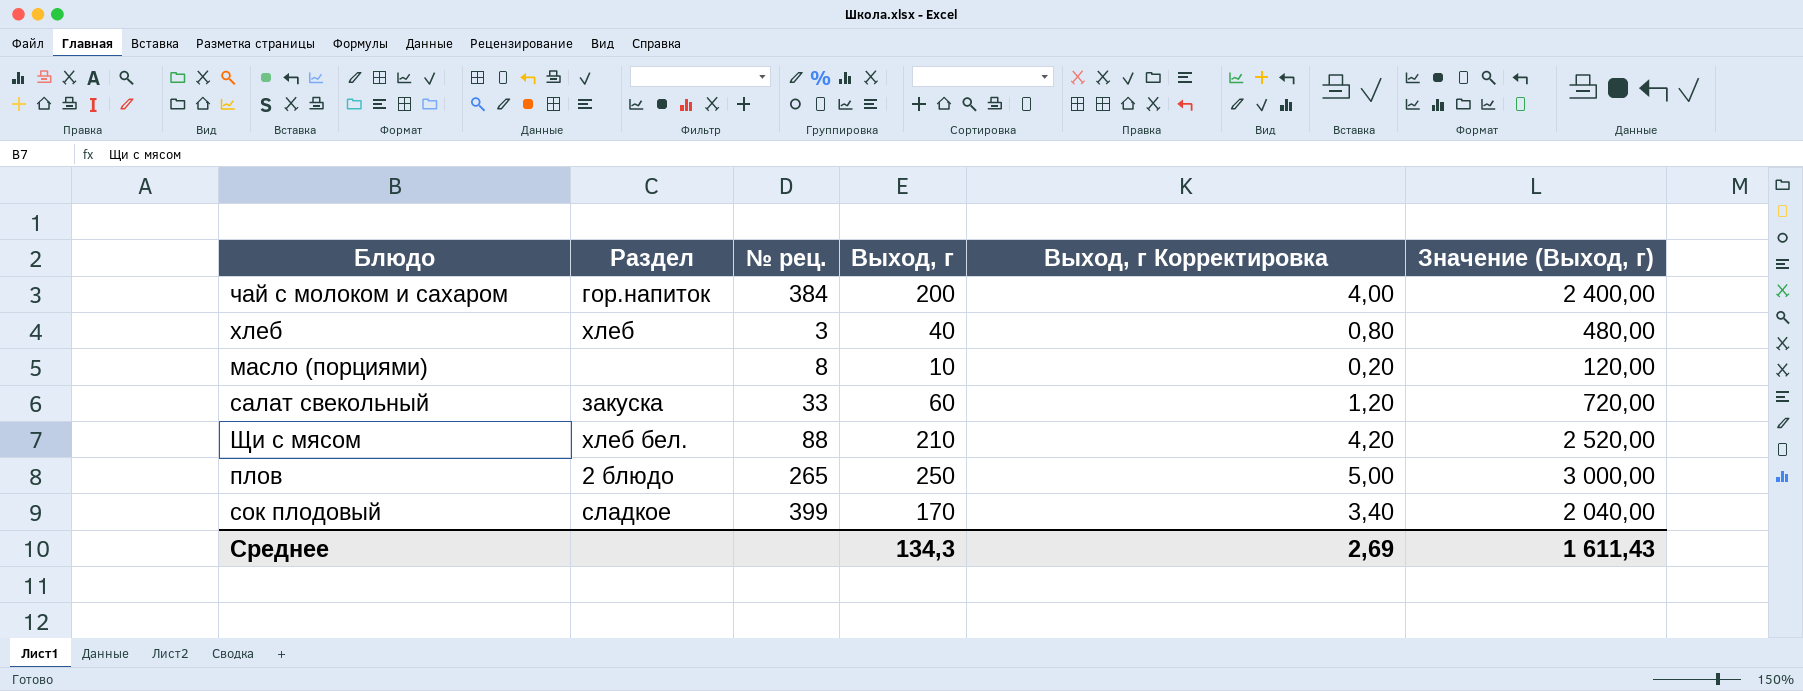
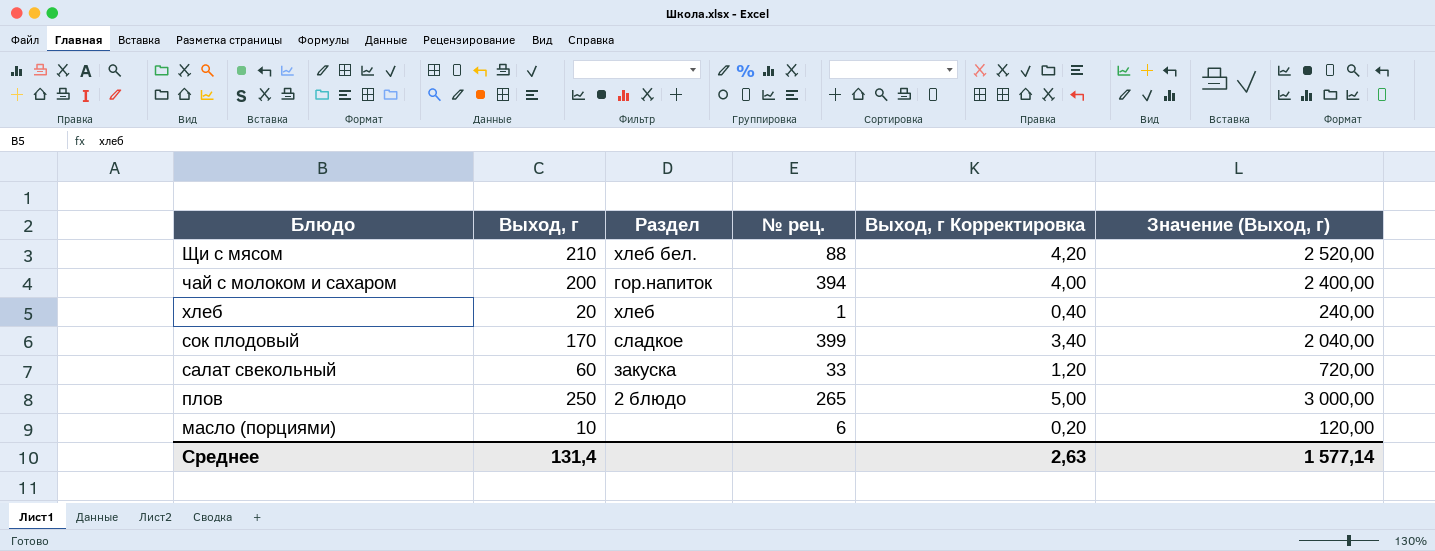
row order: none -> Блюдо descending
column Выход, г | position: 4 -> 2
чай с молоком и сахаром | № рец.: 384 -> 394
хлеб | Выход, г: 40 -> 20
хлеб | № рец.: 3 -> 1
хлеб | Выход, г Корректировка: 0,80 -> 0,40
хлеб | Значение (Выход, г): 480,00 -> 240,00
масло (порциями) | № рец.: 8 -> 6
Среднее | Выход, г: 134,3 -> 131,4
Среднее | Выход, г Корректировка: 2,69 -> 2,63
Среднее | Значение (Выход, г): 1 611,43 -> 1 577,14

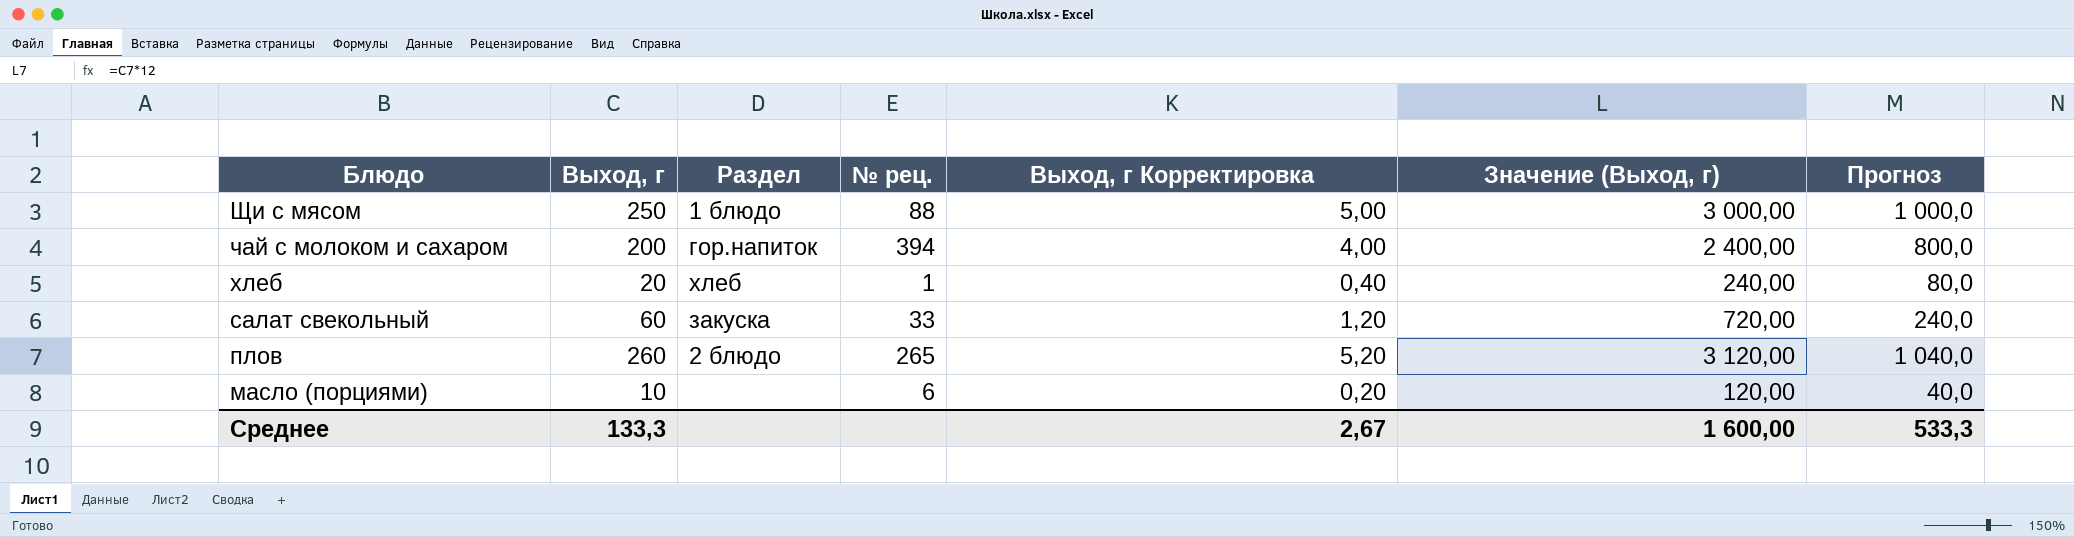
column Прогноз | formula: none -> [Выход, г] * 4
row сок плодовый: 170 | сладкое | 399 | 3,40 | 2 040,00 -> none
Щи с мясом | Выход, г: 210 -> 250
Щи с мясом | Раздел: хлеб бел. -> 1 блюдо
Щи с мясом | Выход, г Корректировка: 4,20 -> 5,00
Щи с мясом | Значение (Выход, г): 2 520,00 -> 3 000,00
плов | Выход, г: 250 -> 260
плов | Выход, г Корректировка: 5,00 -> 5,20
плов | Значение (Выход, г): 3 000,00 -> 3 120,00
Среднее | Выход, г: 131,4 -> 133,3
Среднее | Выход, г Корректировка: 2,63 -> 2,67
Среднее | Значение (Выход, г): 1 577,14 -> 1 600,00

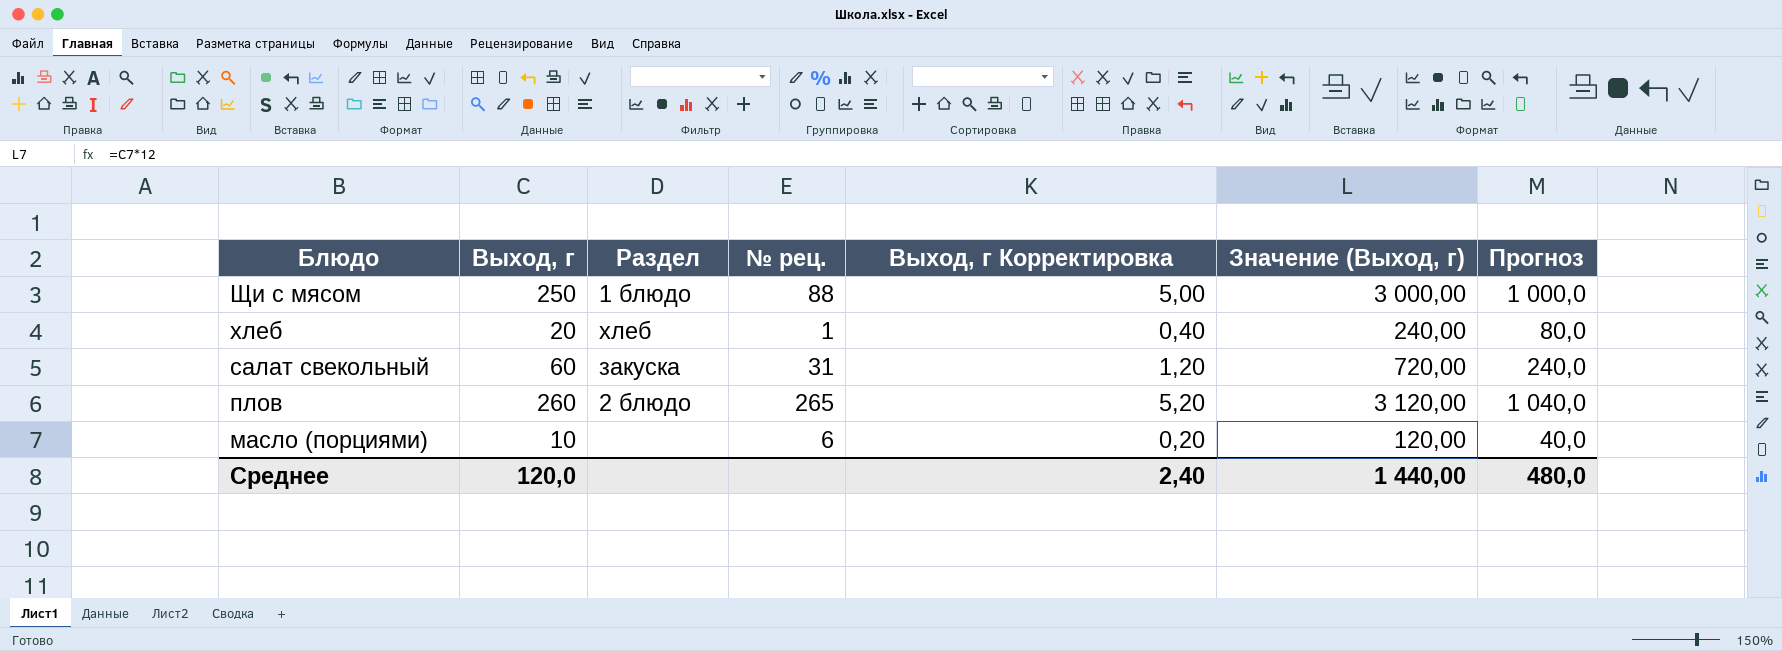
row чай с молоком и сахаром: 200 | гор.напиток | 394 | 4,00 | 2 400,00 | 800,0 -> none
салат свекольный | № рец.: 33 -> 31
Среднее | Выход, г: 133,3 -> 120,0
Среднее | Выход, г Корректировка: 2,67 -> 2,40
Среднее | Значение (Выход, г): 1 600,00 -> 1 440,00
Среднее | Прогноз: 533,3 -> 480,0

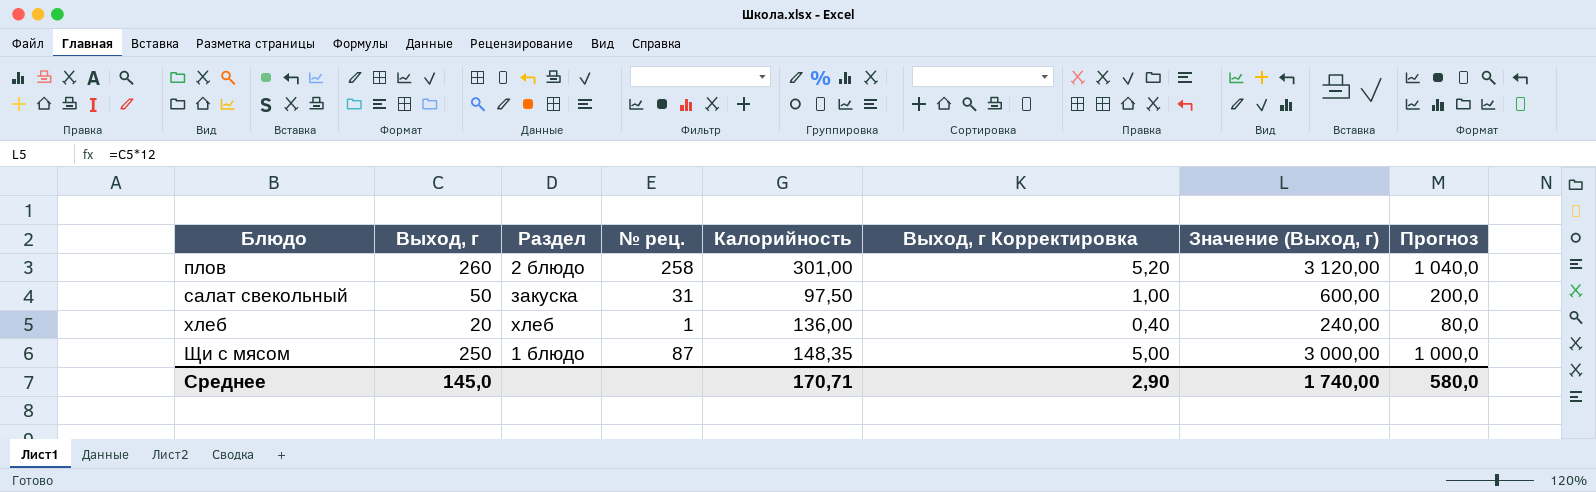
row order: Блюдо descending -> Блюдо ascending
column Калорийность | position: none -> 5
row масло (порциями): 10 | none | 6 | 0,20 | 120,00 | 40,0 -> none
плов | № рец.: 265 -> 258
салат свекольный | Выход, г: 60 -> 50
салат свекольный | Выход, г Корректировка: 1,20 -> 1,00
салат свекольный | Значение (Выход, г): 720,00 -> 600,00
салат свекольный | Прогноз: 240,0 -> 200,0
Щи с мясом | № рец.: 88 -> 87
Среднее | Выход, г: 120,0 -> 145,0
Среднее | Выход, г Корректировка: 2,40 -> 2,90
Среднее | Значение (Выход, г): 1 440,00 -> 1 740,00
Среднее | Прогноз: 480,0 -> 580,0

